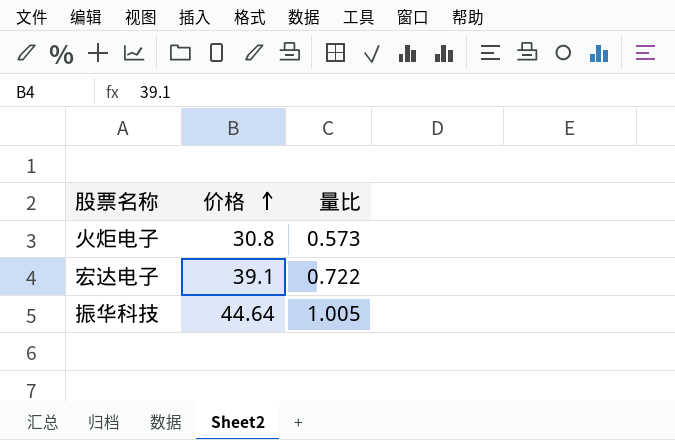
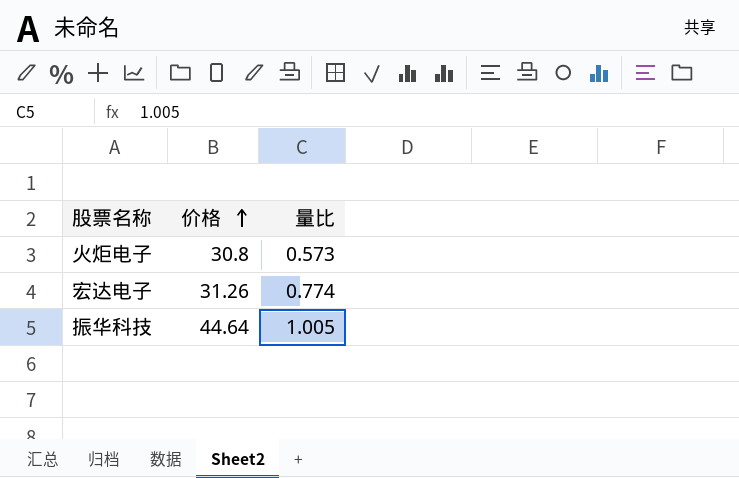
宏达电子 | 价格: 39.1 -> 31.26
宏达电子 | 量比: 0.722 -> 0.774

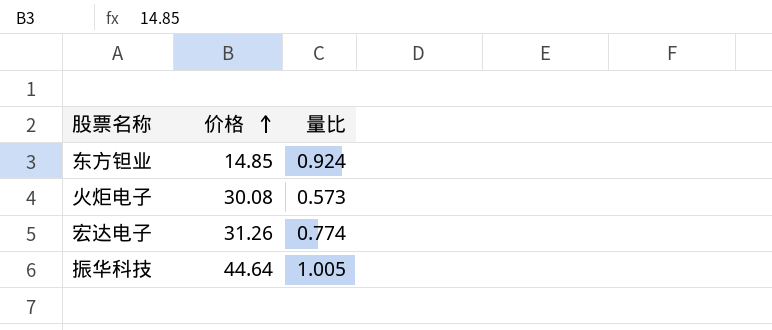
row 东方钽业: none -> 14.85 | 0.924
火炬电子 | 价格: 30.8 -> 30.08

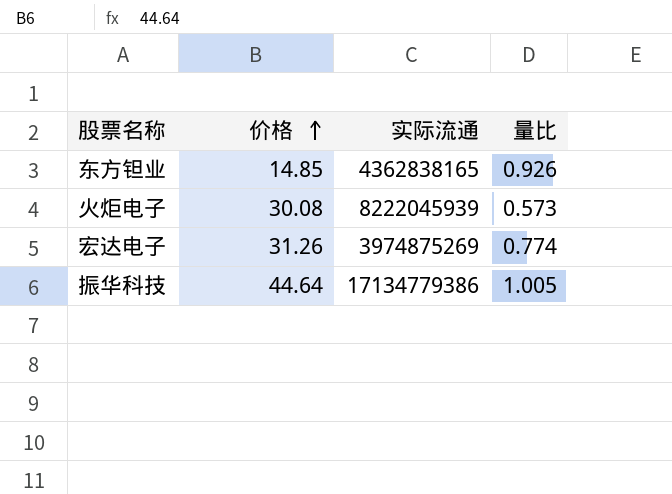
column 实际流通 | position: none -> 3
东方钽业 | 量比: 0.924 -> 0.926

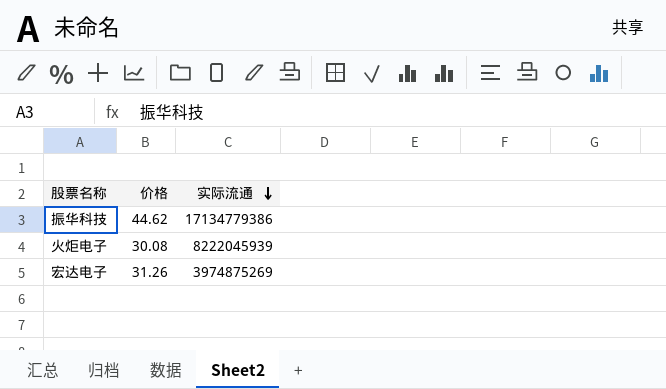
row order: 价格 ascending -> 实际流通 descending
column 量比 | position: 4 -> none
row 东方钽业: 14.85 | 4362838165 | 0.926 -> none
振华科技 | 价格: 44.64 -> 44.62

